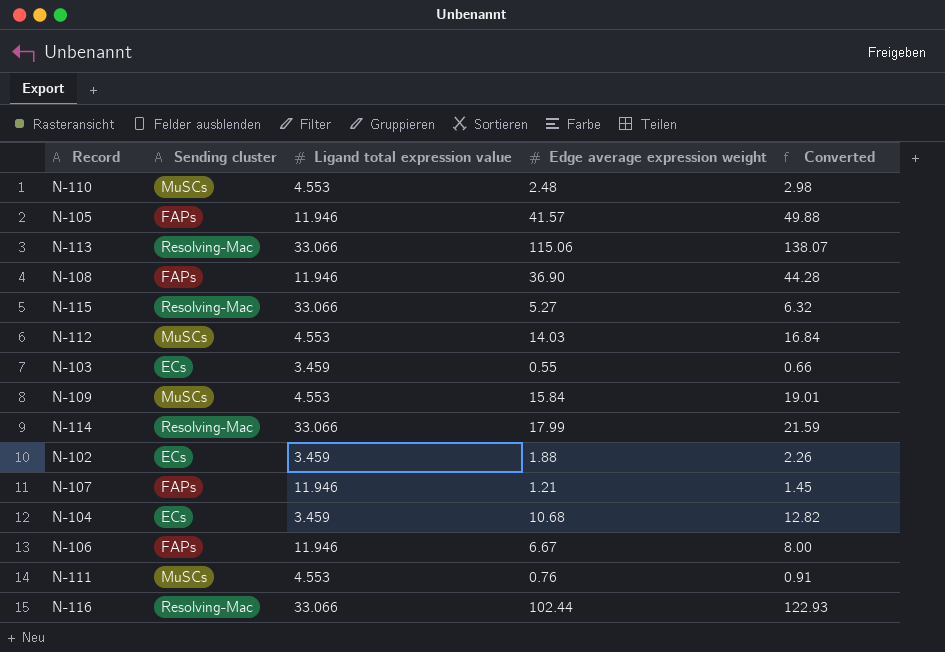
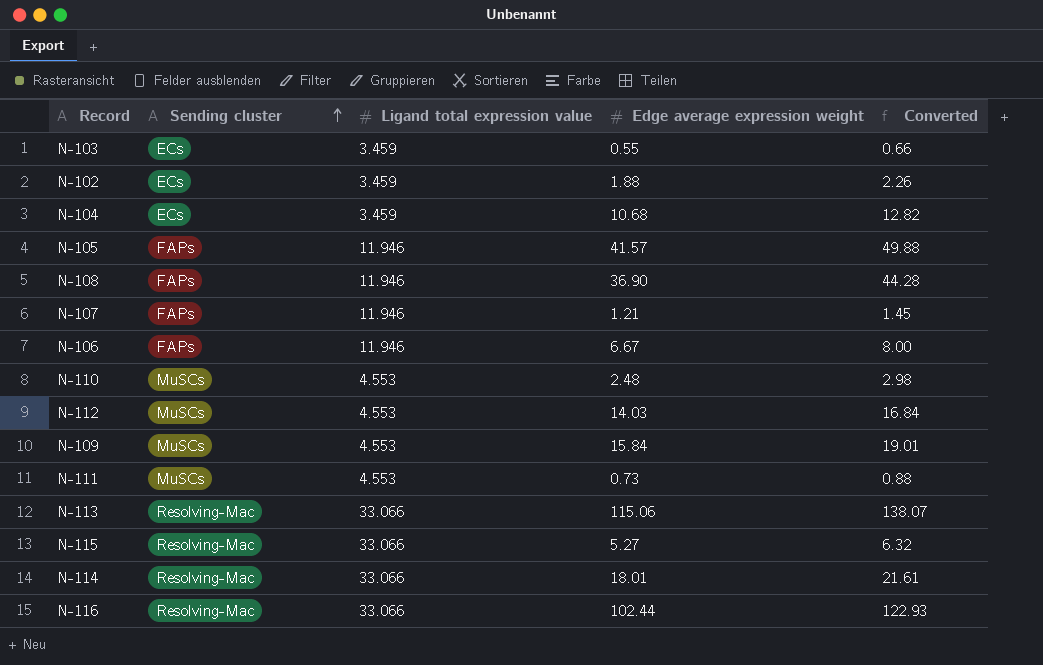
row order: none -> Sending cluster ascending
N-111 | Edge average expression weight: 0.76 -> 0.73
N-111 | Converted: 0.91 -> 0.88
N-114 | Edge average expression weight: 17.99 -> 18.01
N-114 | Converted: 21.59 -> 21.61

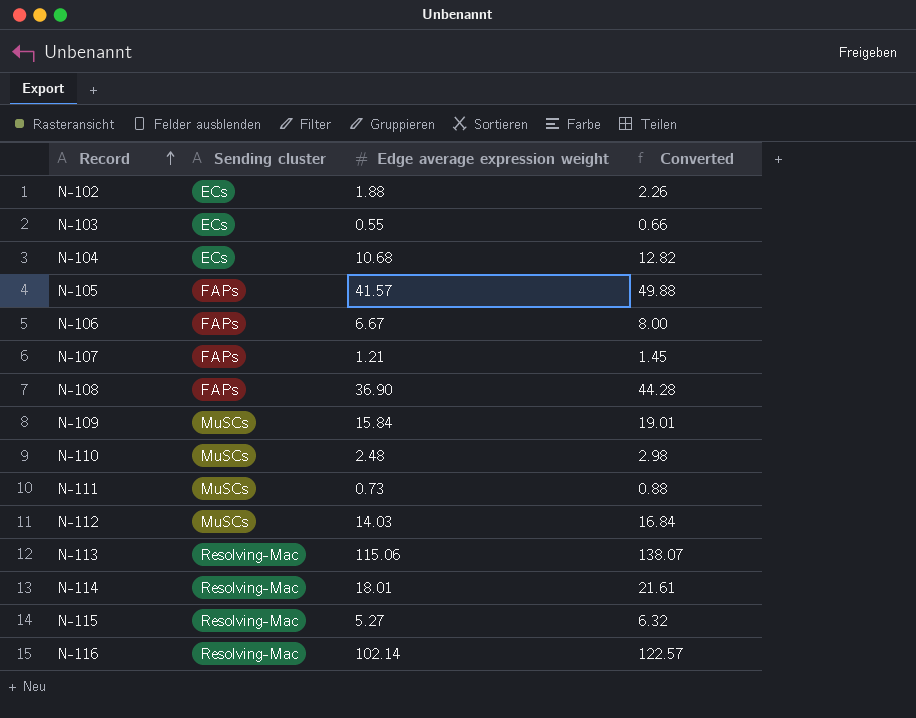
row order: Sending cluster ascending -> Record ascending
column Ligand total expression value | position: 3 -> none
N-116 | Edge average expression weight: 102.44 -> 102.14
N-116 | Converted: 122.93 -> 122.57

